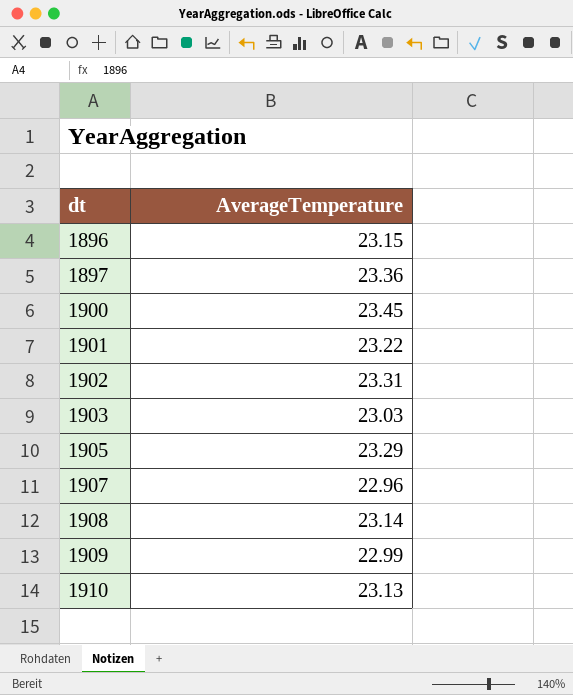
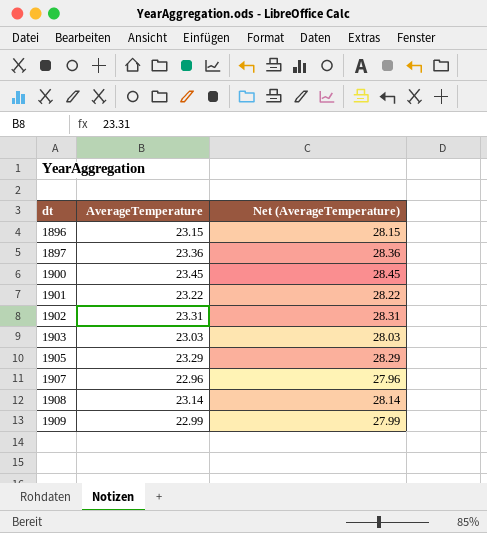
column Net (AverageTemperature) | formula: none -> [AverageTemperature] + 5
row 1910: 23.13 -> none

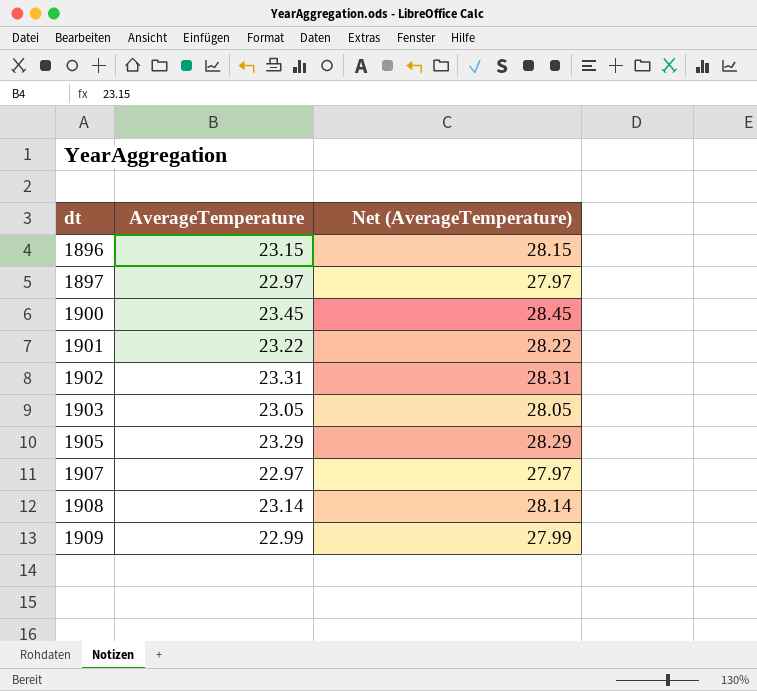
1897 | AverageTemperature: 23.36 -> 22.97
1897 | Net (AverageTemperature): 28.36 -> 27.97
1903 | AverageTemperature: 23.03 -> 23.05
1903 | Net (AverageTemperature): 28.03 -> 28.05
1907 | AverageTemperature: 22.96 -> 22.97
1907 | Net (AverageTemperature): 27.96 -> 27.97

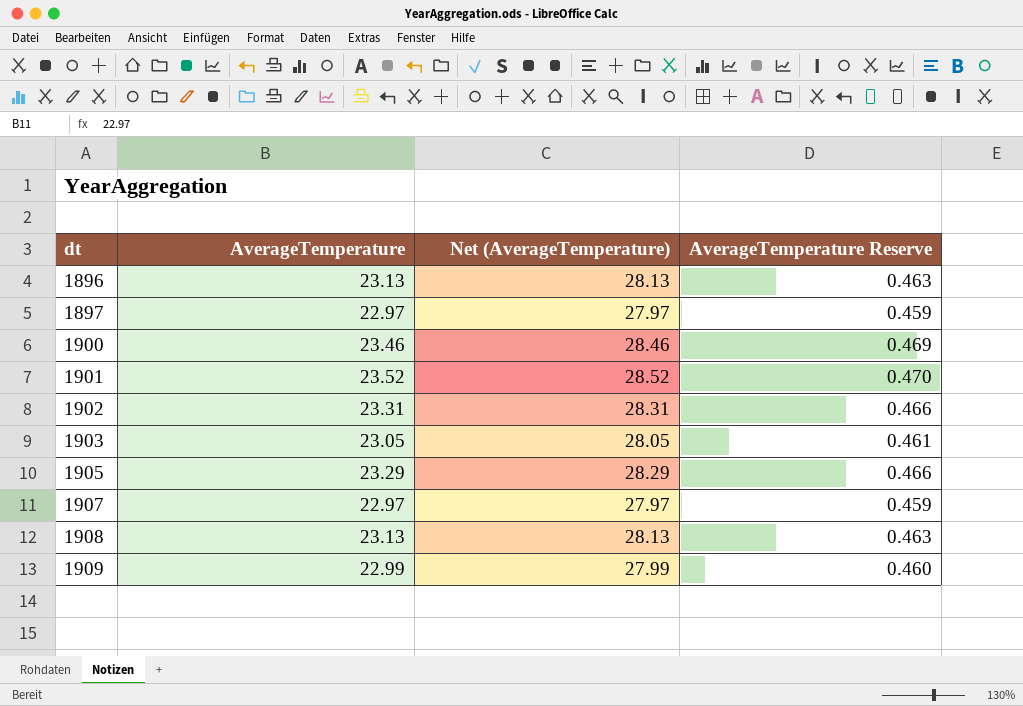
column AverageTemperature Reserve | formula: none -> [AverageTemperature] * 0.02
1896 | AverageTemperature: 23.15 -> 23.13
1896 | Net (AverageTemperature): 28.15 -> 28.13
1900 | AverageTemperature: 23.45 -> 23.46
1900 | Net (AverageTemperature): 28.45 -> 28.46
1901 | AverageTemperature: 23.22 -> 23.52
1901 | Net (AverageTemperature): 28.22 -> 28.52
1908 | AverageTemperature: 23.14 -> 23.13
1908 | Net (AverageTemperature): 28.14 -> 28.13

